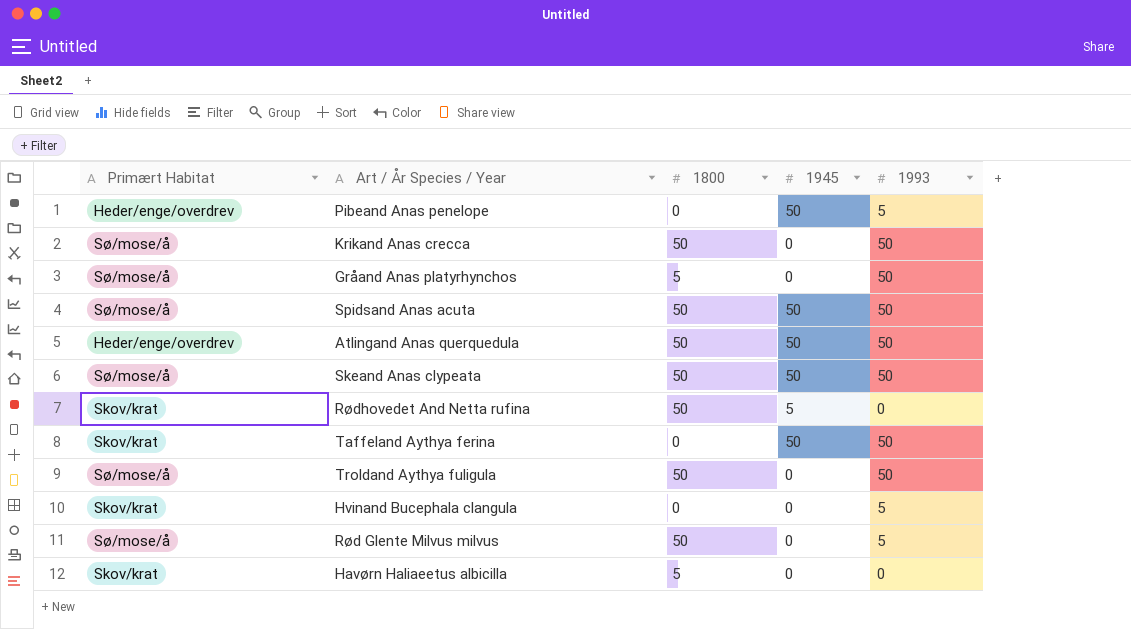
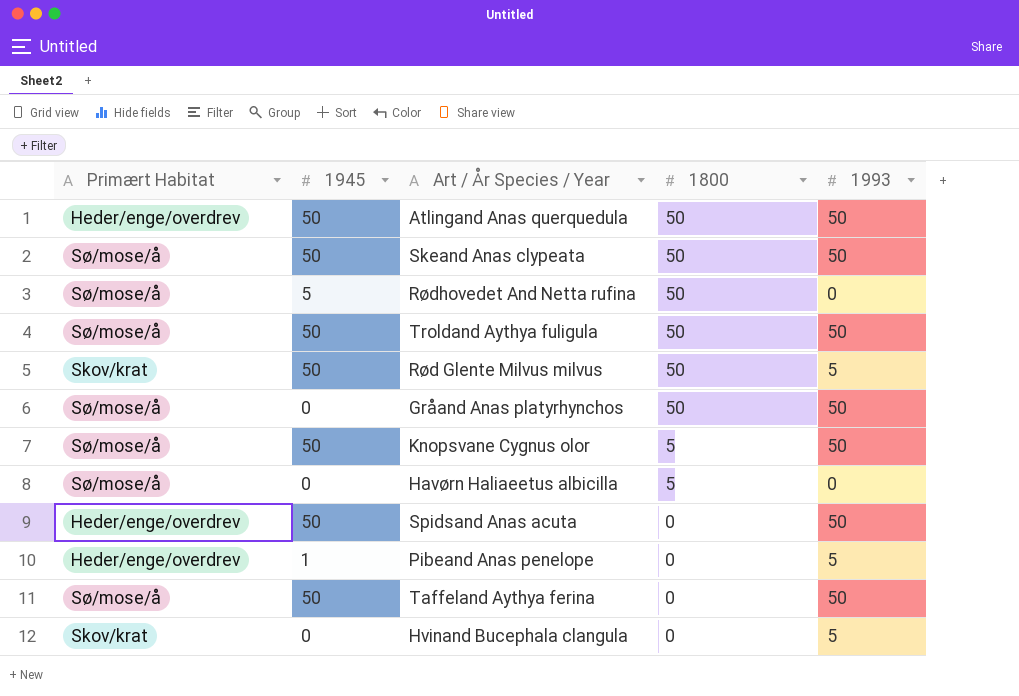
row order: none -> 1800 descending
column 1945 | position: 4 -> 2
row Krikand Anas crecca: Sø/mose/å | 50 | 0 | 50 -> none
Rødhovedet And Netta rufina | Primært Habitat: Skov/krat -> Sø/mose/å
Troldand Aythya fuligula | 1945: 0 -> 50
Rød Glente Milvus milvus | Primært Habitat: Sø/mose/å -> Skov/krat
Rød Glente Milvus milvus | 1945: 0 -> 50
Gråand Anas platyrhynchos | 1800: 5 -> 50
row Knopsvane Cygnus olor: none -> Sø/mose/å | 50 | 5 | 50
Havørn Haliaeetus albicilla | Primært Habitat: Skov/krat -> Sø/mose/å
Spidsand Anas acuta | Primært Habitat: Sø/mose/å -> Heder/enge/overdrev
Spidsand Anas acuta | 1800: 50 -> 0
Pibeand Anas penelope | 1945: 50 -> 1
Taffeland Aythya ferina | Primært Habitat: Skov/krat -> Sø/mose/å

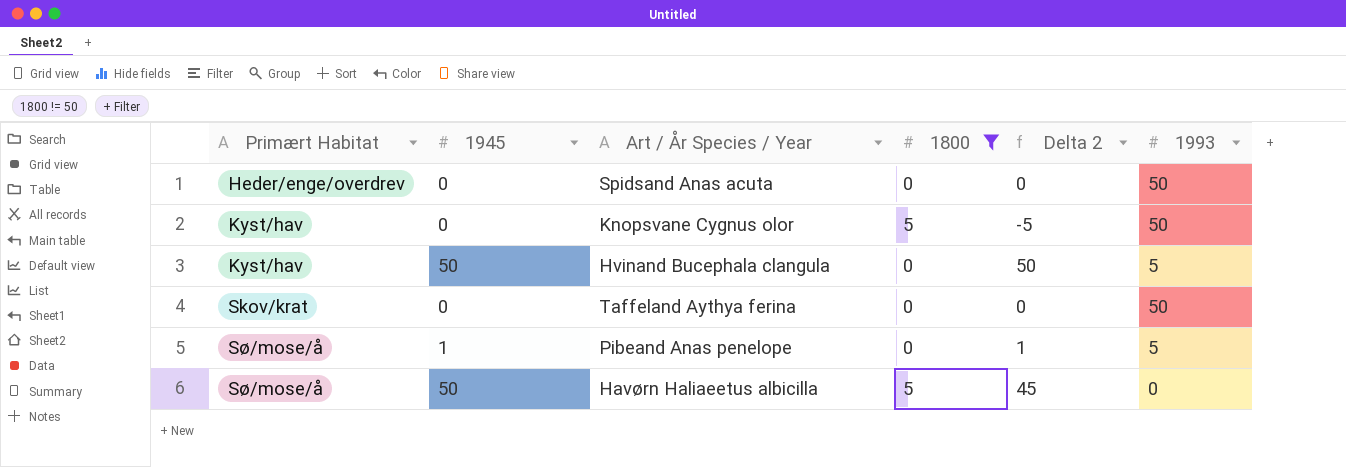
filter: none -> 1800 != 50
row order: 1800 descending -> Primært Habitat ascending
column Delta 2 | formula: none -> [1945] - [1800]
Spidsand Anas acuta | 1945: 50 -> 0
Knopsvane Cygnus olor | Primært Habitat: Sø/mose/å -> Kyst/hav
Knopsvane Cygnus olor | 1945: 50 -> 0
Hvinand Bucephala clangula | Primært Habitat: Skov/krat -> Kyst/hav
Hvinand Bucephala clangula | 1945: 0 -> 50
Taffeland Aythya ferina | Primært Habitat: Sø/mose/å -> Skov/krat
Taffeland Aythya ferina | 1945: 50 -> 0
Pibeand Anas penelope | Primært Habitat: Heder/enge/overdrev -> Sø/mose/å
Havørn Haliaeetus albicilla | 1945: 0 -> 50

